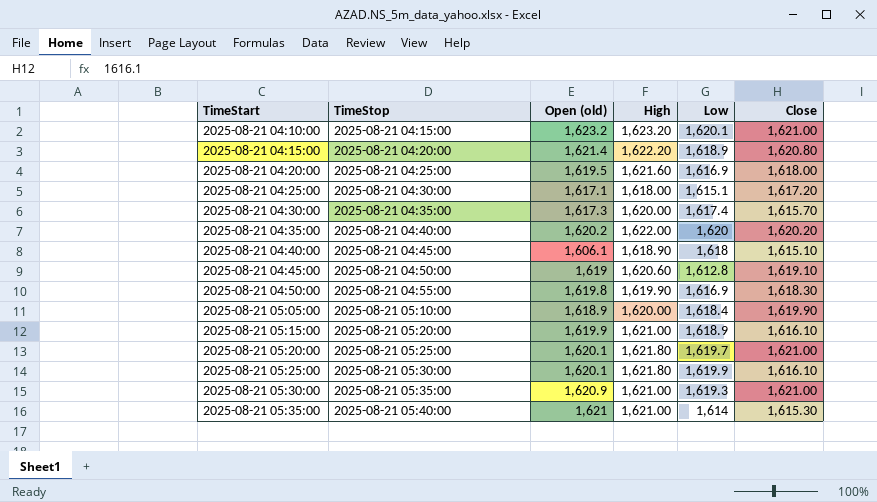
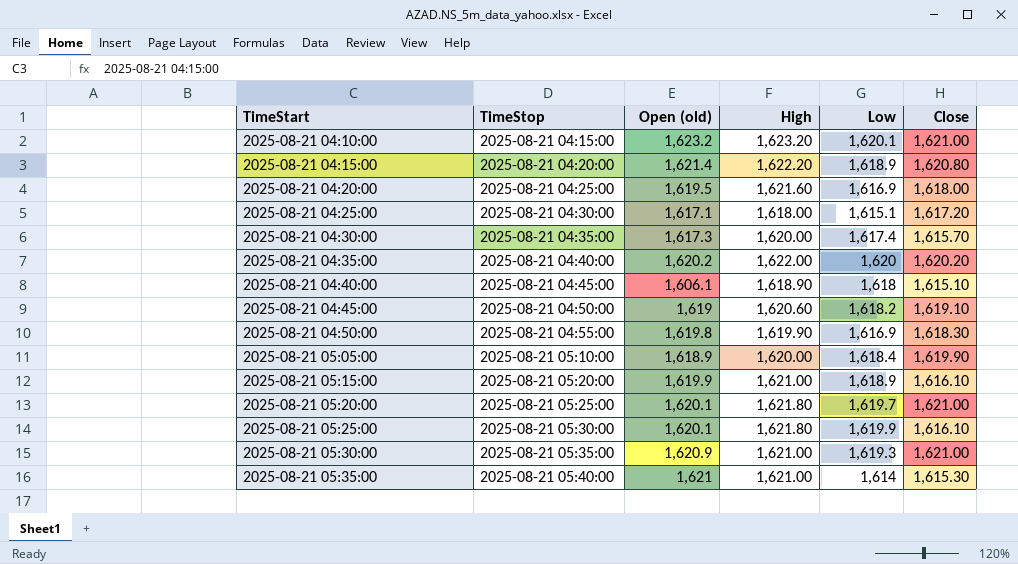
2025-08-21 04:45:00 | Low: 1,612.8 -> 1,618.2

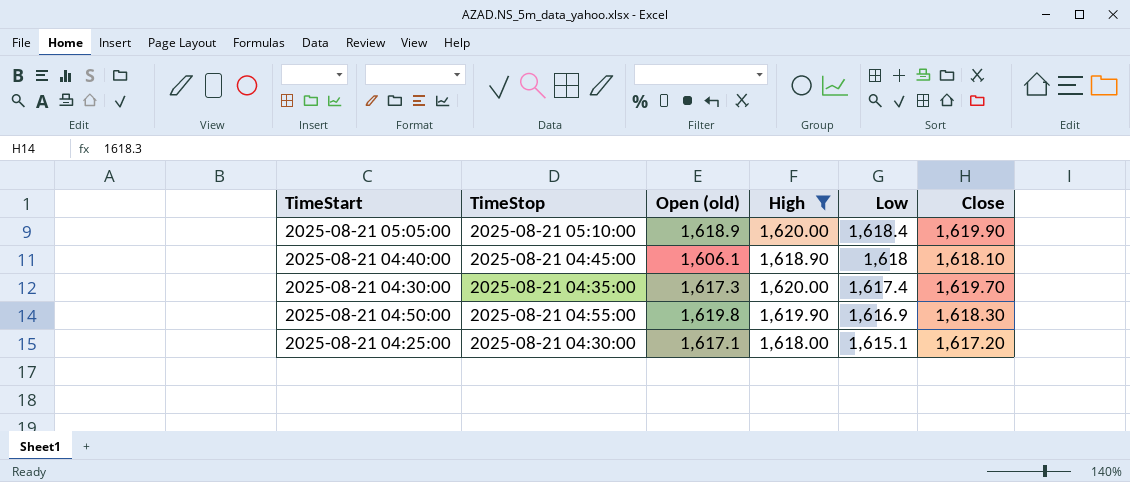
filter: none -> High <= 1,620.00
row order: TimeStart ascending -> Low descending
2025-08-21 04:40:00 | Close: 1,615.10 -> 1,618.10
2025-08-21 04:30:00 | Close: 1,615.70 -> 1,619.70

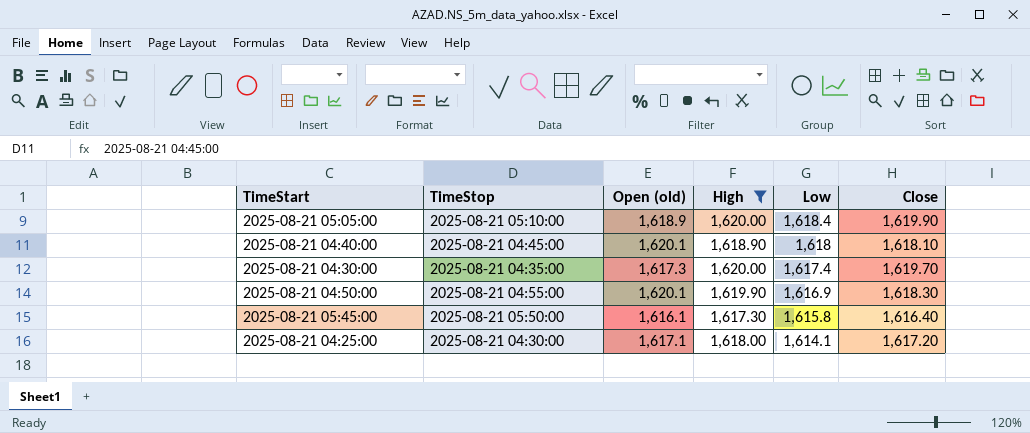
2025-08-21 04:40:00 | Open (old): 1,606.1 -> 1,620.1
2025-08-21 04:50:00 | Open (old): 1,619.8 -> 1,620.1
row 2025-08-21 05:45:00: none -> 2025-08-21 05:50:00 | 1,616.1 | 1,617.30 | 1,615.8 | 1,616.40
2025-08-21 04:25:00 | Low: 1,615.1 -> 1,614.1

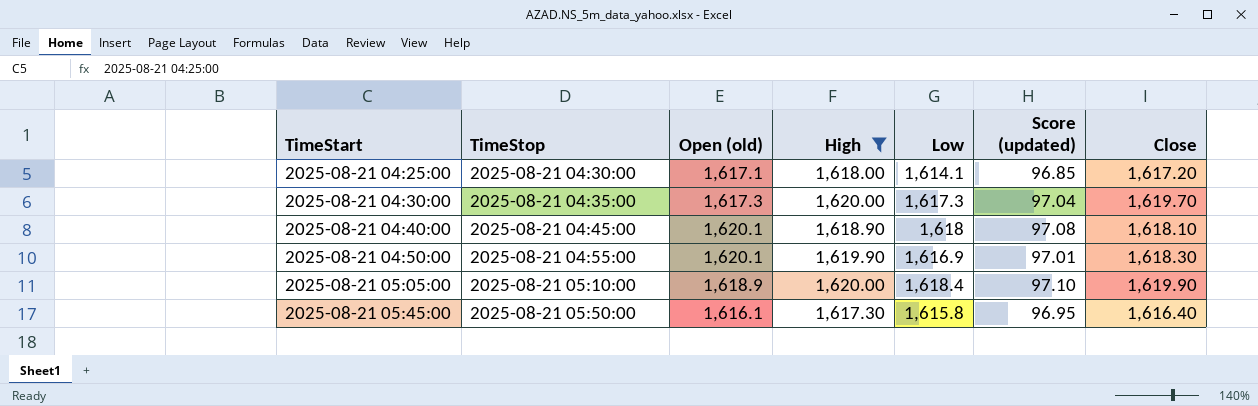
row order: Low descending -> TimeStart ascending
column Score (updated) | formula: none -> [Low] * 0.06
2025-08-21 04:30:00 | Low: 1,617.4 -> 1,617.3

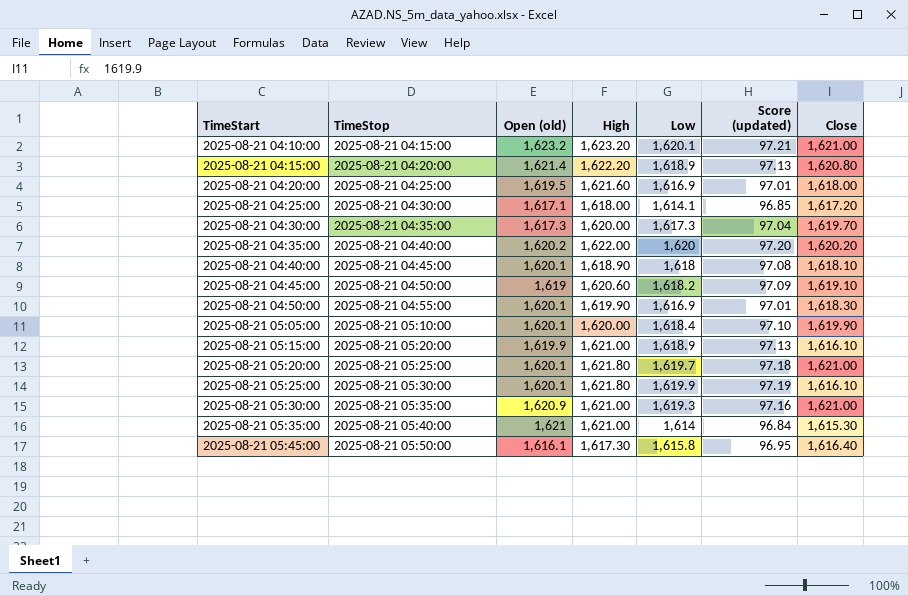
filter: High <= 1,620.00 -> none
2025-08-21 05:05:00 | Open (old): 1,618.9 -> 1,620.1

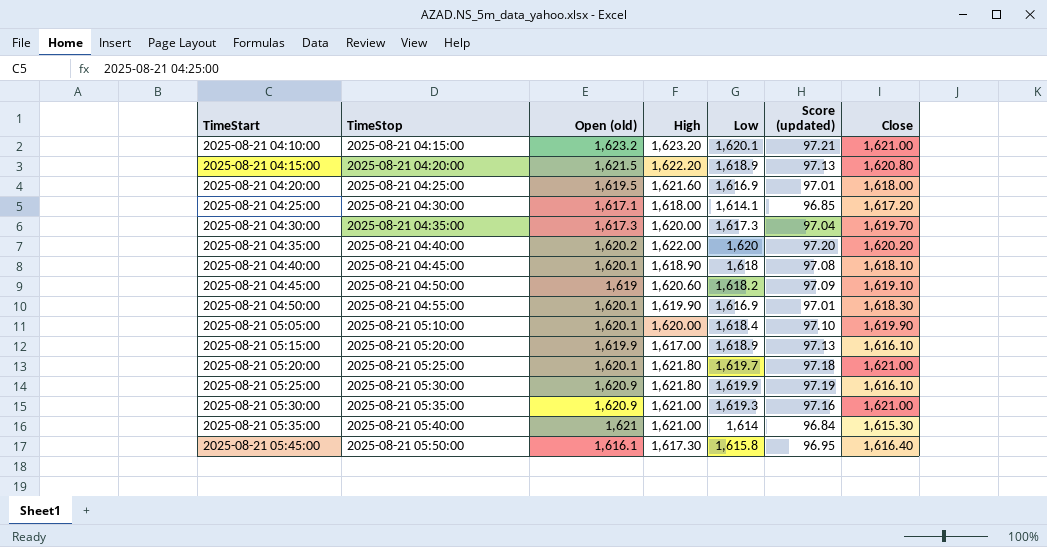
2025-08-21 04:15:00 | Open (old): 1,621.4 -> 1,621.5
2025-08-21 05:15:00 | High: 1,621.00 -> 1,617.00
2025-08-21 05:25:00 | Open (old): 1,620.1 -> 1,620.9

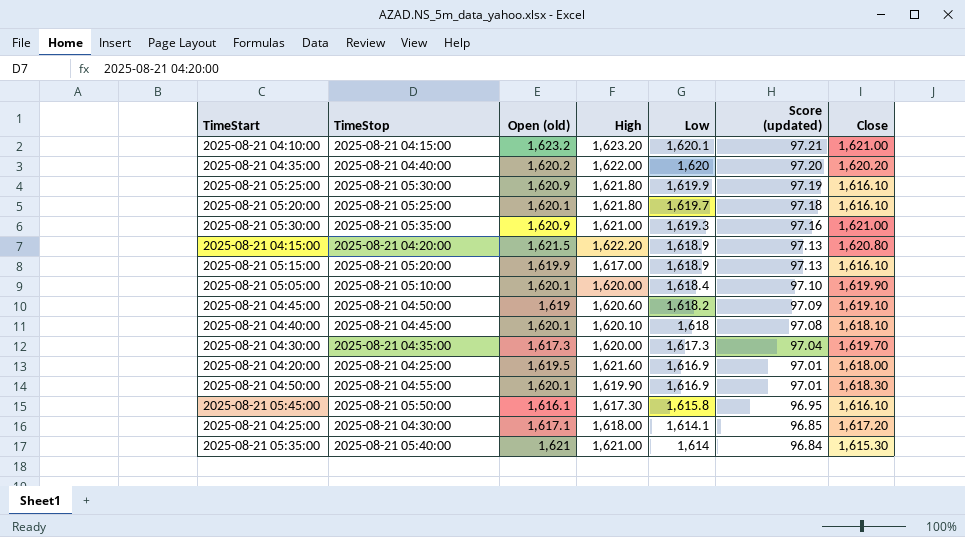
row order: TimeStart ascending -> Low descending
2025-08-21 05:20:00 | Close: 1,621.00 -> 1,616.10
2025-08-21 04:40:00 | High: 1,618.90 -> 1,620.10
2025-08-21 05:45:00 | Close: 1,616.40 -> 1,616.10

